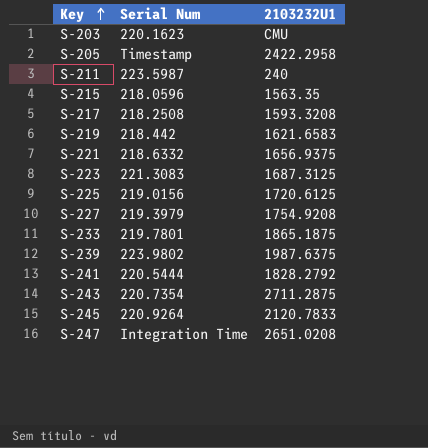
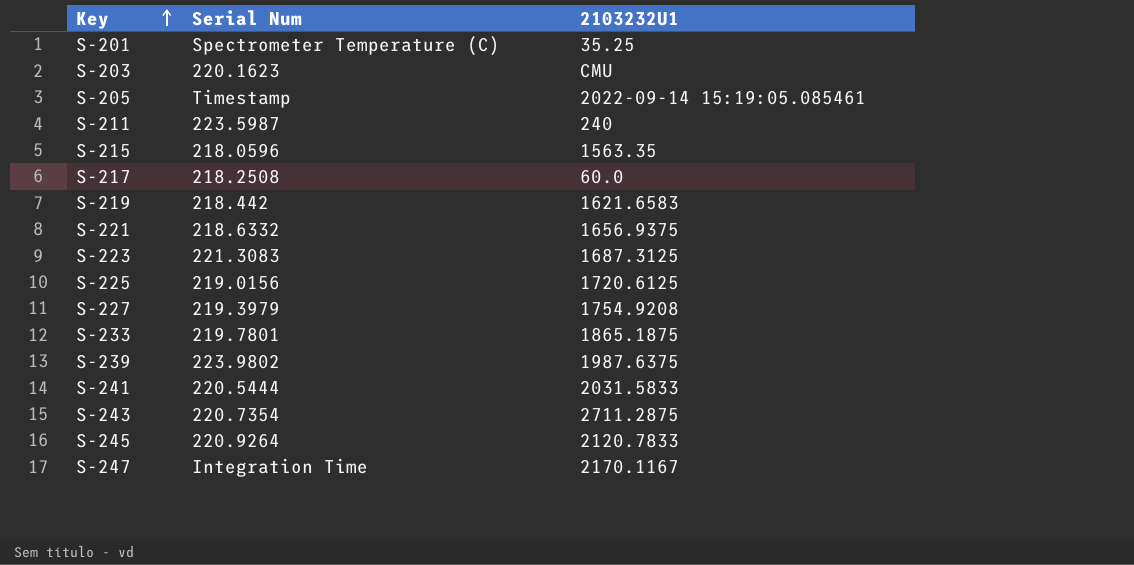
row S-201: none -> Spectrometer Temperature (C) | 35.25
S-205 | 2103232U1: 2422.2958 -> 2022-09-14 15:19:05.085461
S-217 | 2103232U1: 1593.3208 -> 60.0
S-241 | 2103232U1: 1828.2792 -> 2031.5833
S-247 | 2103232U1: 2651.0208 -> 2170.1167

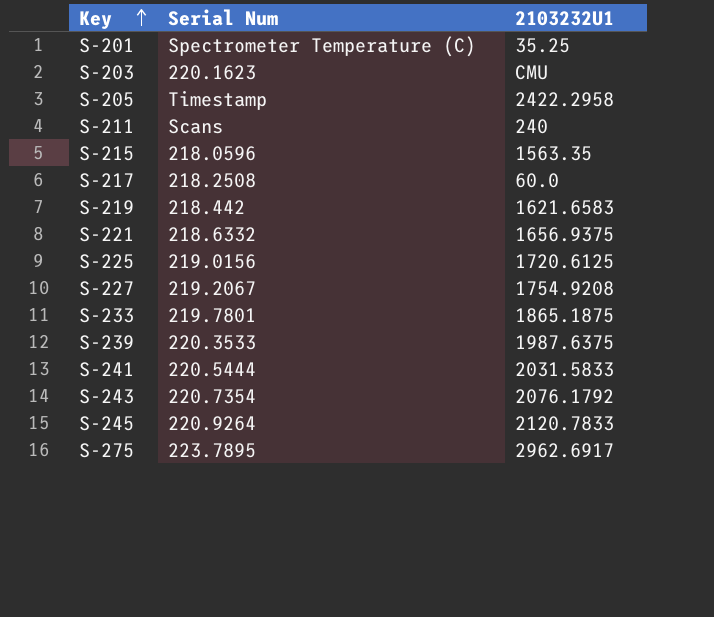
row S-223: 221.3083 | 1687.3125 -> none
row S-247: Integration Time | 2170.1167 -> none
S-205 | 2103232U1: 2022-09-14 15:19:05.085461 -> 2422.2958
S-211 | Serial Num: 223.5987 -> Scans
S-227 | Serial Num: 219.3979 -> 219.2067
S-239 | Serial Num: 223.9802 -> 220.3533
S-243 | 2103232U1: 2711.2875 -> 2076.1792
row S-275: none -> 223.7895 | 2962.6917

